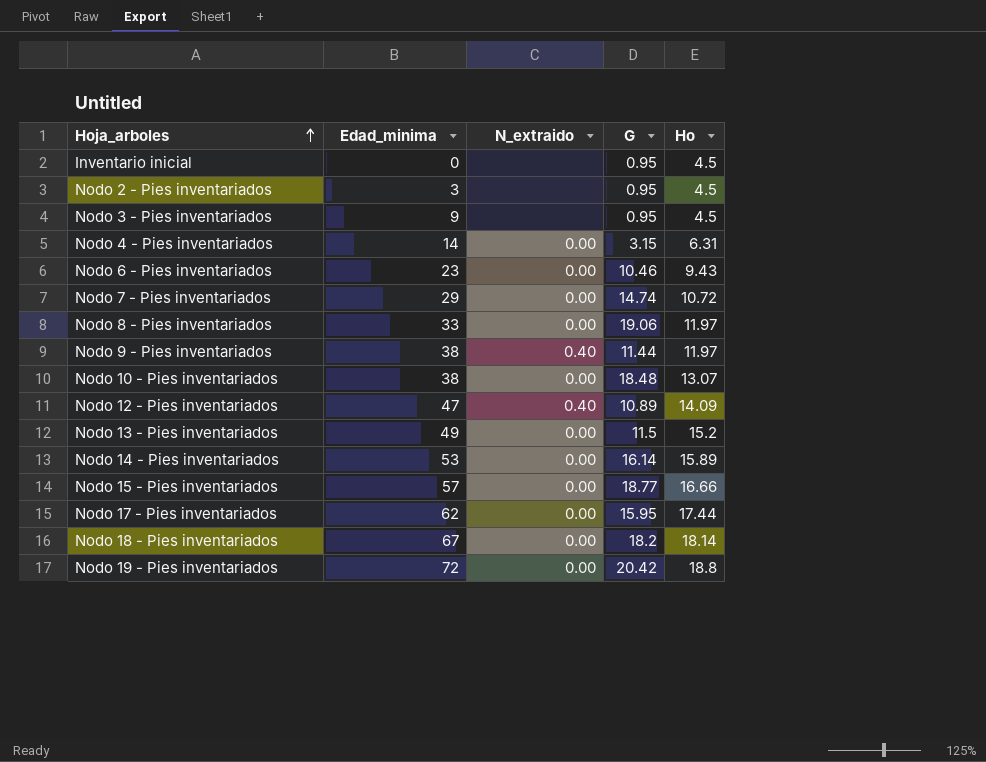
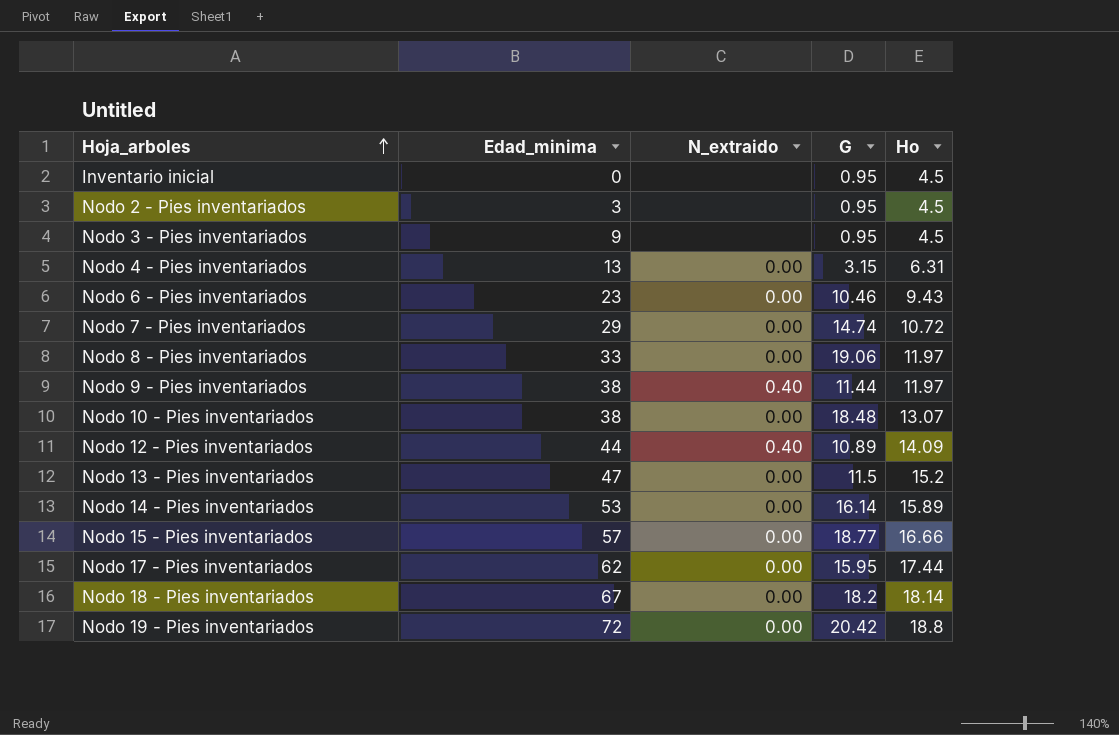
Nodo 4 - Pies inventariados | Edad_minima: 14 -> 13
Nodo 12 - Pies inventariados | Edad_minima: 47 -> 44
Nodo 13 - Pies inventariados | Edad_minima: 49 -> 47

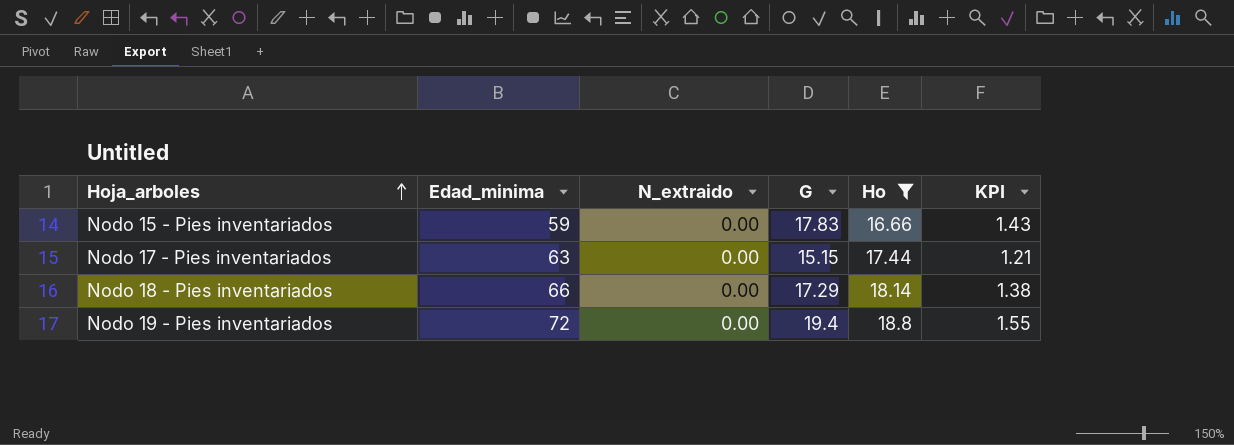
filter: none -> Ho >= 16.66
column KPI | formula: none -> [G] * 0.08
Nodo 15 - Pies inventariados | Edad_minima: 57 -> 59
Nodo 15 - Pies inventariados | G: 18.77 -> 17.83
Nodo 17 - Pies inventariados | Edad_minima: 62 -> 63
Nodo 17 - Pies inventariados | G: 15.95 -> 15.15
Nodo 18 - Pies inventariados | Edad_minima: 67 -> 66
Nodo 18 - Pies inventariados | G: 18.2 -> 17.29
Nodo 19 - Pies inventariados | G: 20.42 -> 19.4

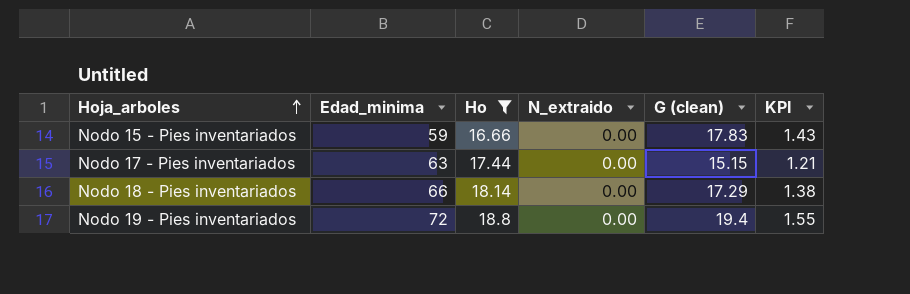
column Ho | position: 5 -> 3
column name: G -> G (clean)

